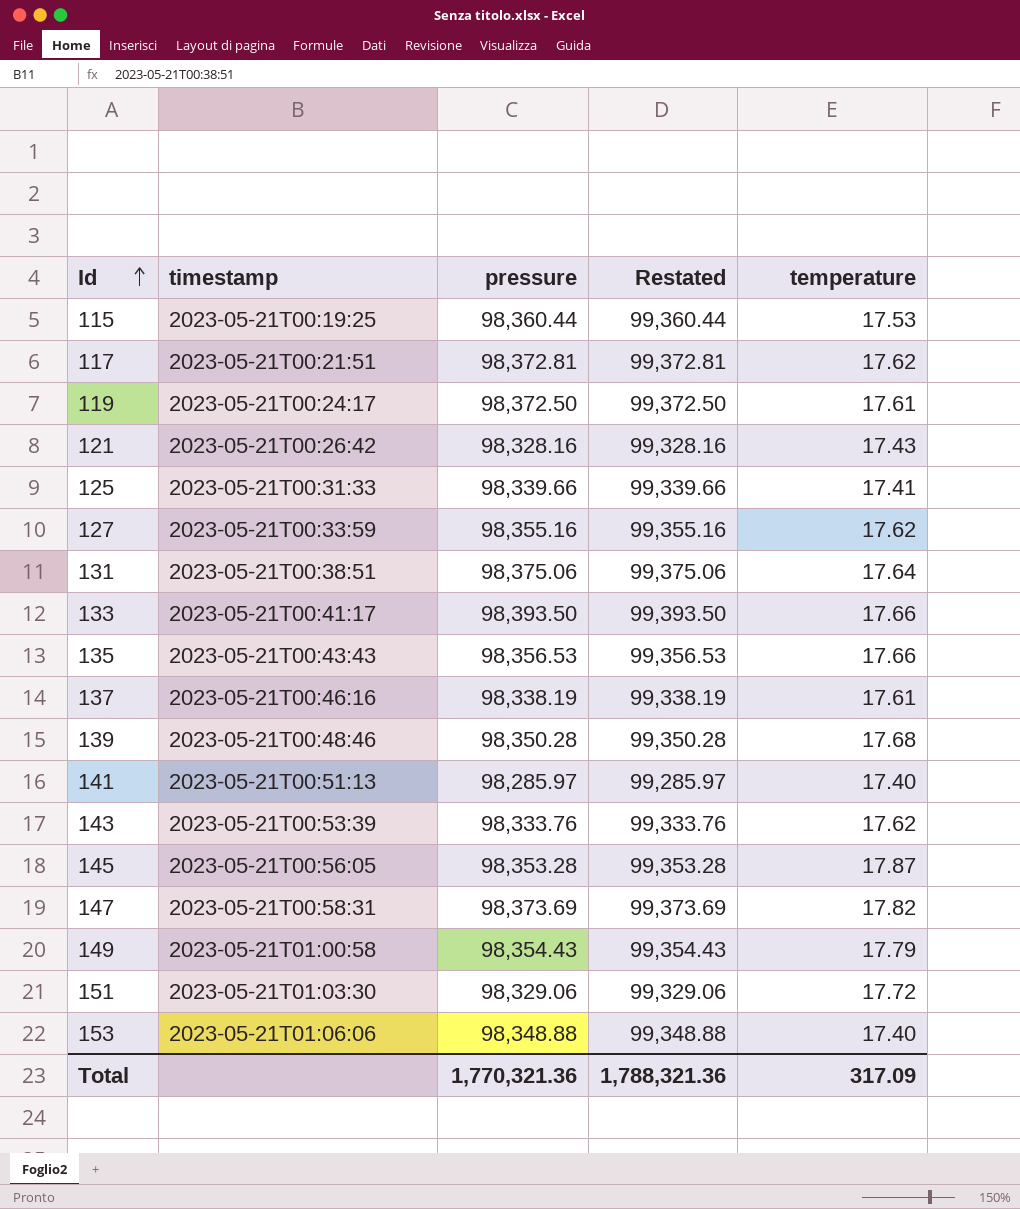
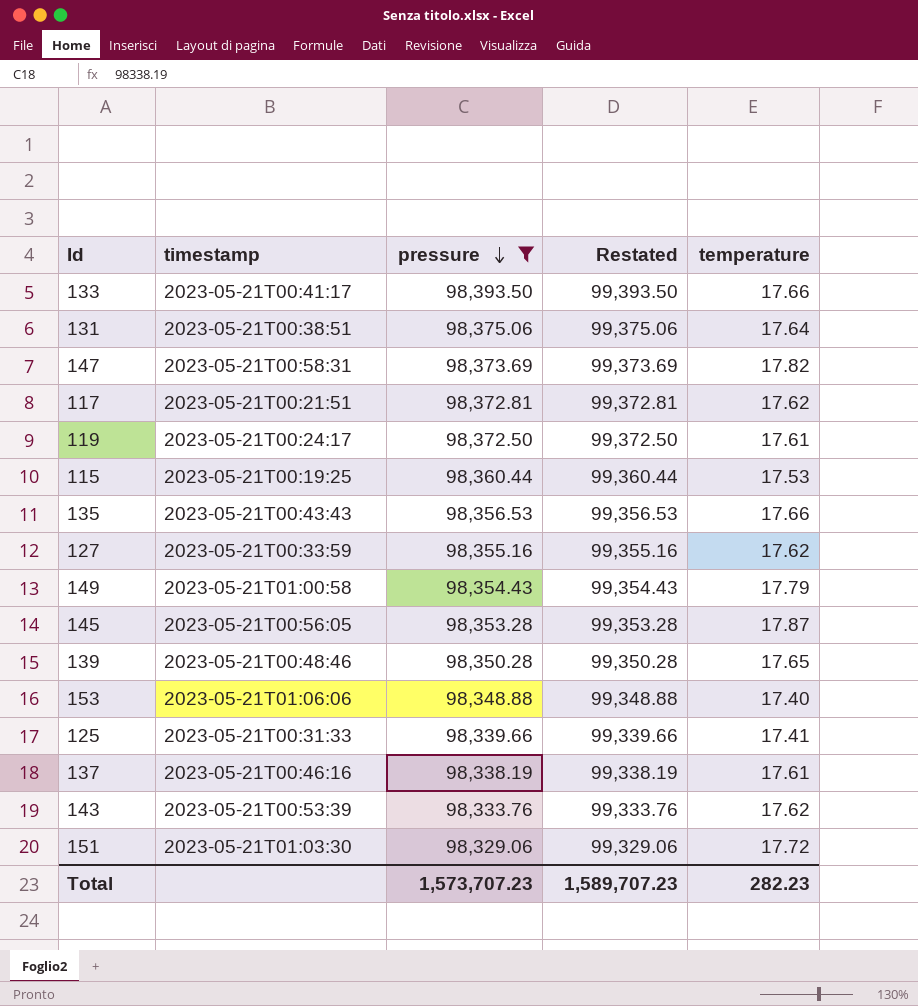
filter: none -> pressure >= 98,329.06
row order: Id ascending -> pressure descending
139 | temperature: 17.68 -> 17.65
Total | pressure: 1,770,321.36 -> 1,573,707.23
Total | Restated: 1,788,321.36 -> 1,589,707.23
Total | temperature: 317.09 -> 282.23

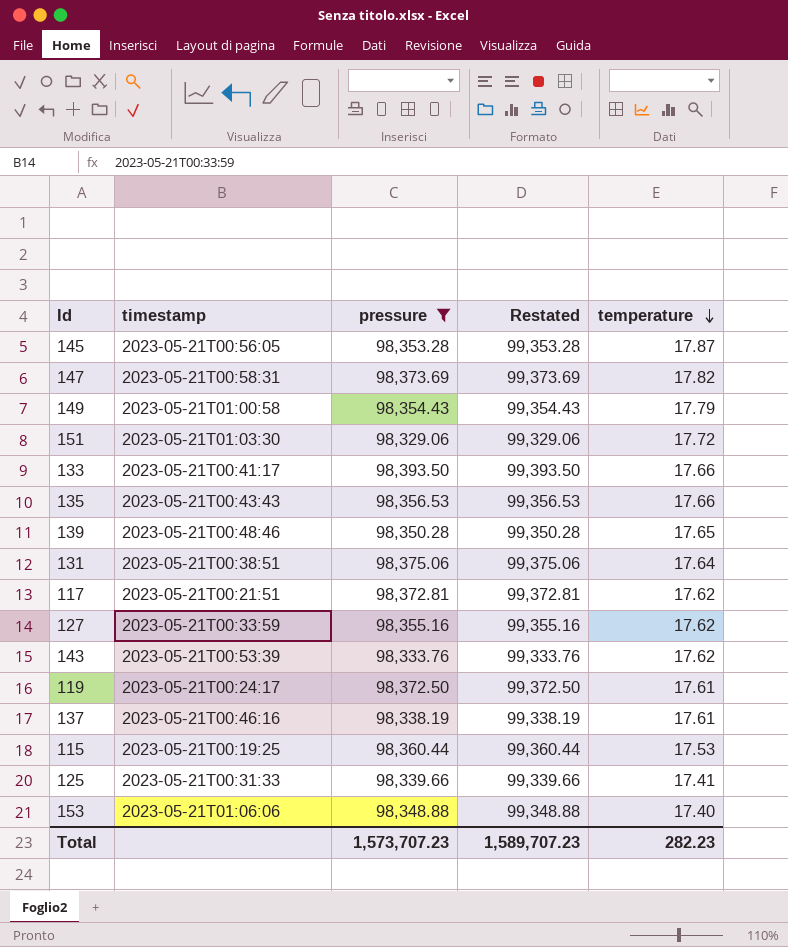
row order: pressure descending -> temperature descending

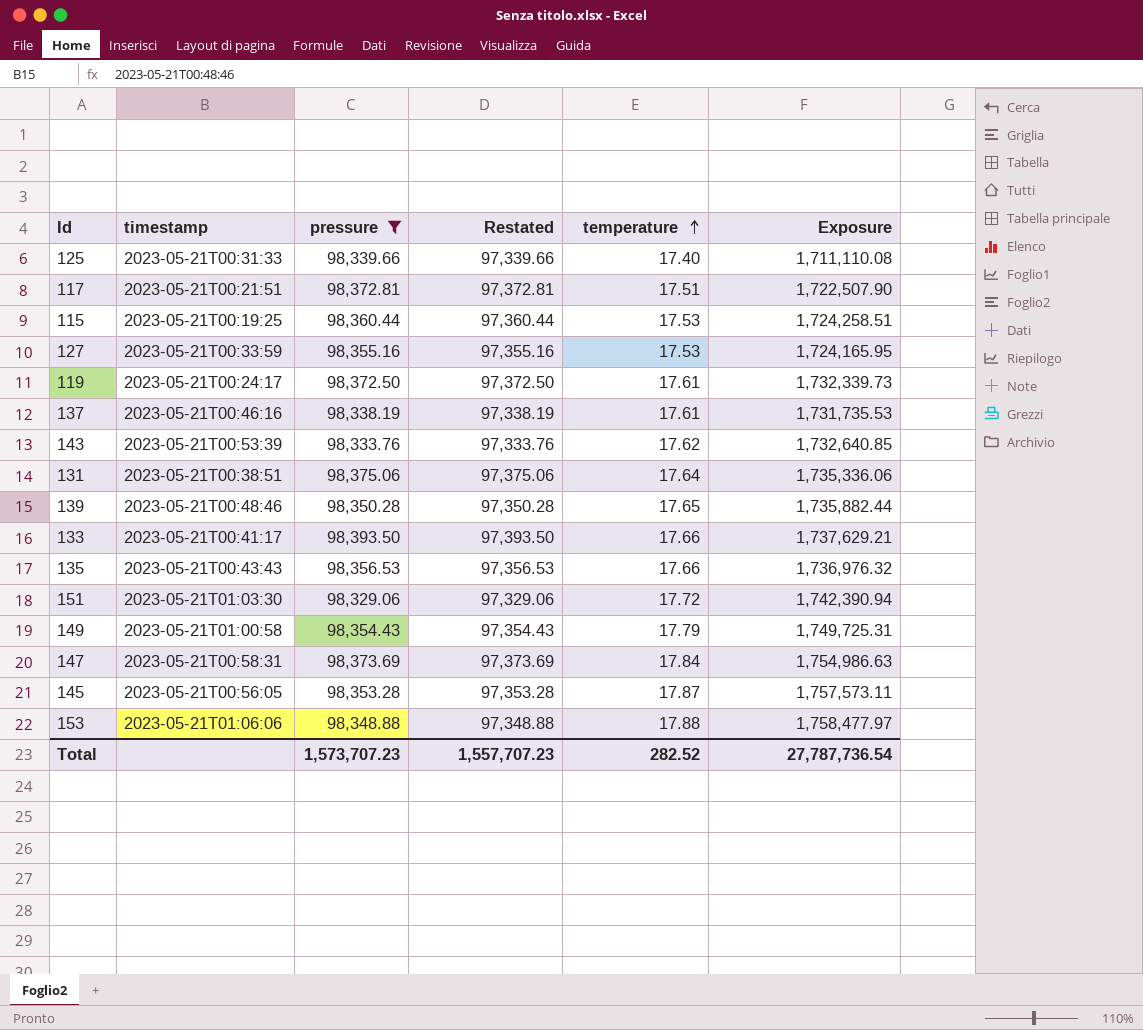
row order: temperature descending -> temperature ascending
column Restated | formula: [pressure] + 1000 -> [pressure] - 1000
column Exposure | formula: none -> [pressure] * [temperature]
125 | temperature: 17.41 -> 17.40
117 | temperature: 17.62 -> 17.51
127 | temperature: 17.62 -> 17.53
147 | temperature: 17.82 -> 17.84
153 | temperature: 17.40 -> 17.88
Total | Restated: 1,589,707.23 -> 1,557,707.23
Total | temperature: 282.23 -> 282.52

